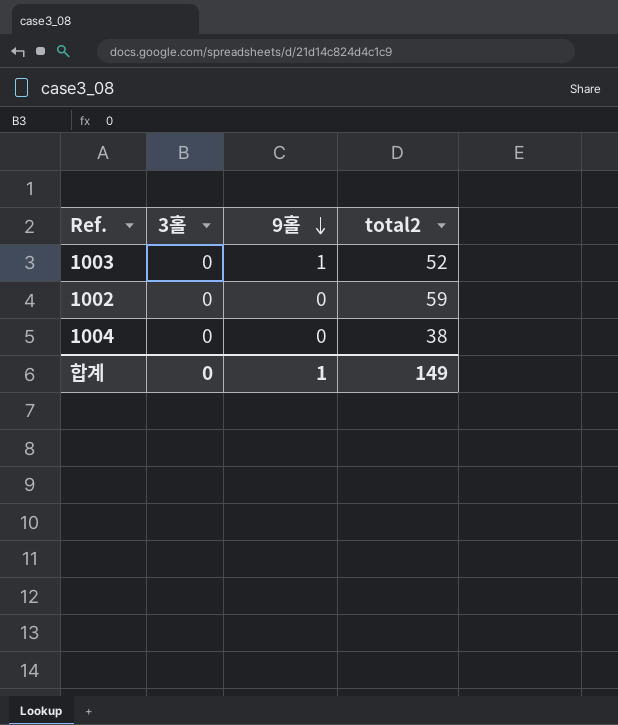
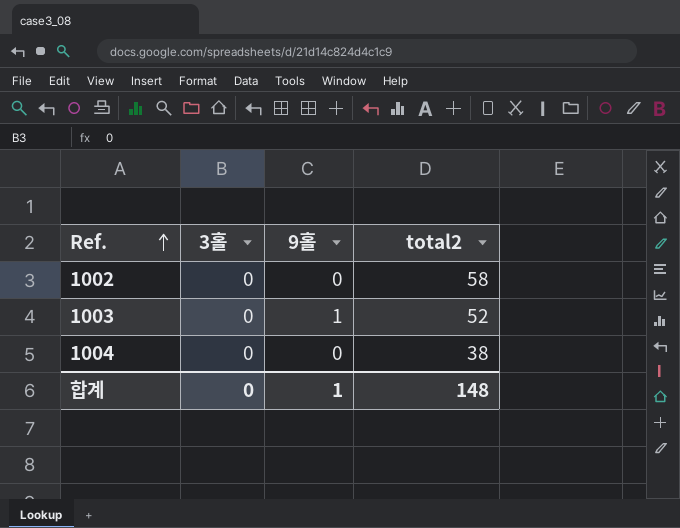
row order: 9홀 descending -> Ref. ascending
1002 | total2: 59 -> 58
합계 | total2: 149 -> 148

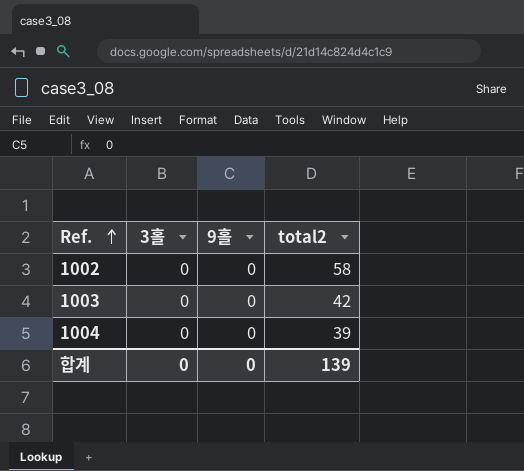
1003 | 9홀: 1 -> 0
1003 | total2: 52 -> 42
1004 | total2: 38 -> 39
합계 | 9홀: 1 -> 0
합계 | total2: 148 -> 139

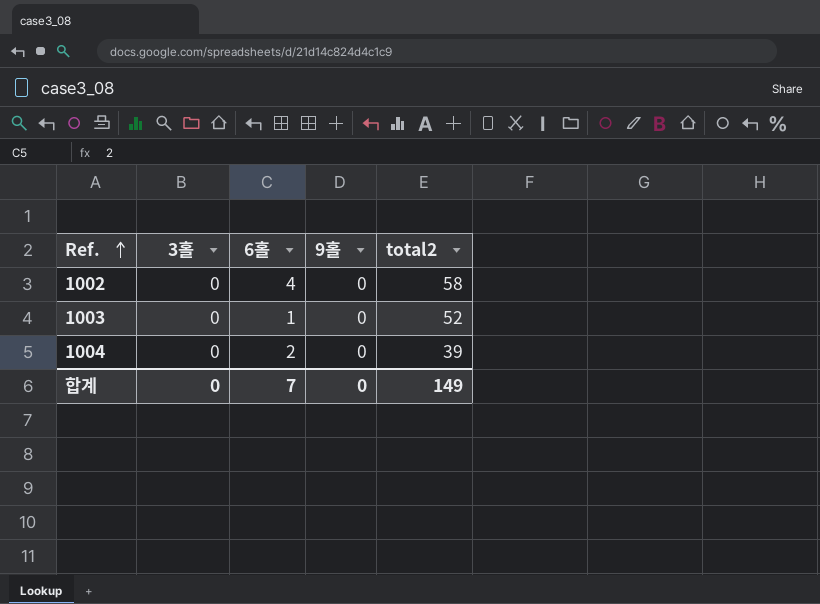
column 6홀 | position: none -> 3
1003 | total2: 42 -> 52
합계 | total2: 139 -> 149

